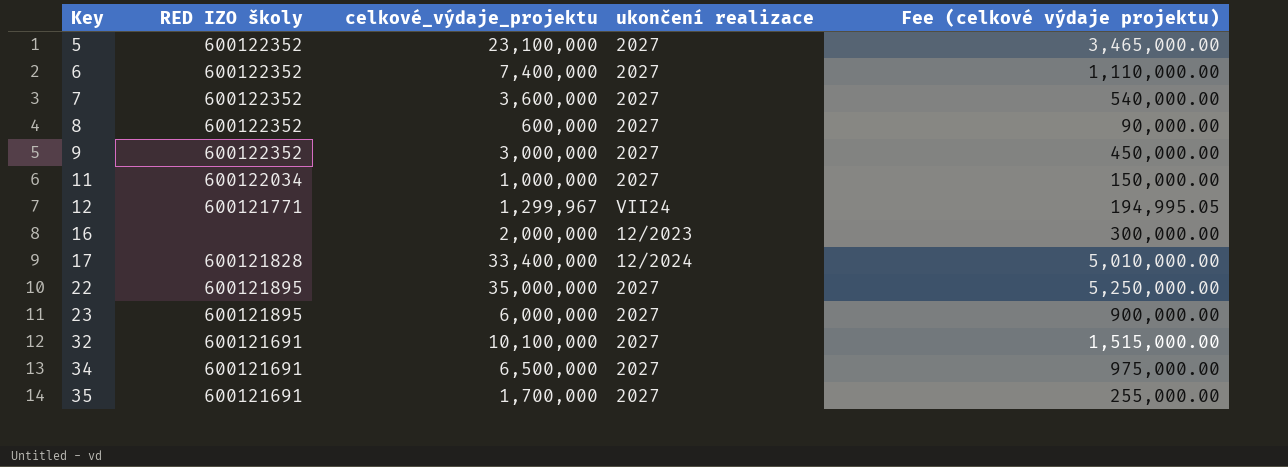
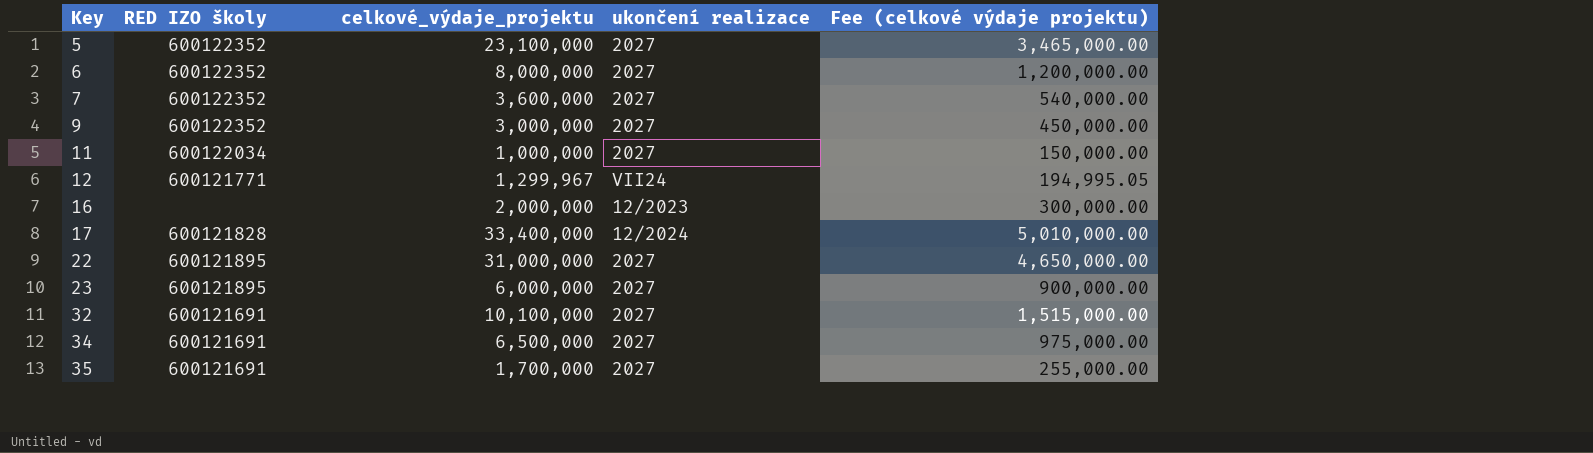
row 8: 600122352 | 600,000 | 2027 | 90,000.00 -> none
6 | celkové_výdaje_projektu: 7,400,000 -> 8,000,000
6 | Fee (celkové výdaje projektu): 1,110,000.00 -> 1,200,000.00
22 | celkové_výdaje_projektu: 35,000,000 -> 31,000,000
22 | Fee (celkové výdaje projektu): 5,250,000.00 -> 4,650,000.00

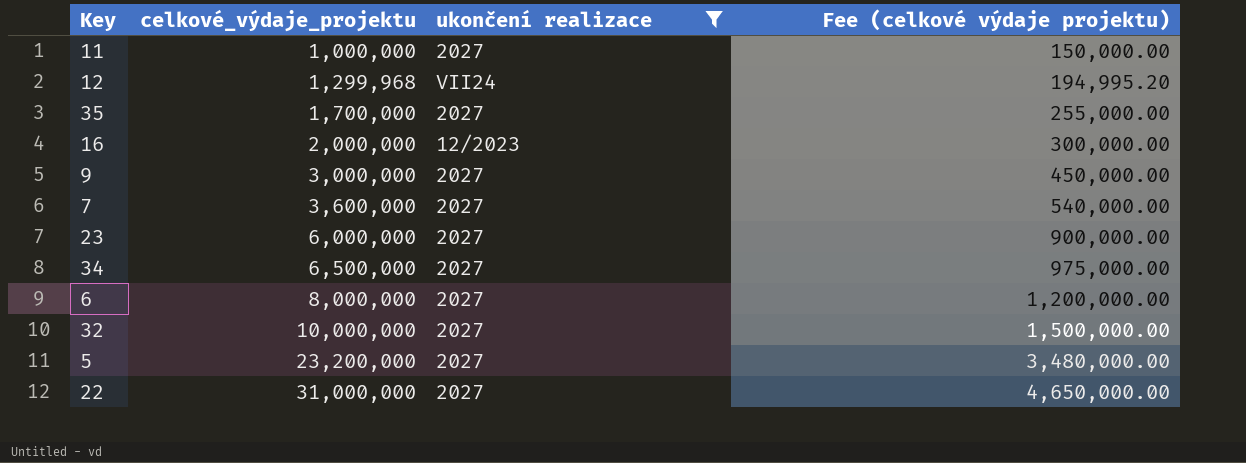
filter: none -> ukončení realizace != 12/2024
row order: Key ascending -> celkové_výdaje_projektu ascending
column RED IZO školy | position: 2 -> none
12 | celkové_výdaje_projektu: 1,299,967 -> 1,299,968
12 | Fee (celkové výdaje projektu): 194,995.05 -> 194,995.20
32 | celkové_výdaje_projektu: 10,100,000 -> 10,000,000
32 | Fee (celkové výdaje projektu): 1,515,000.00 -> 1,500,000.00
5 | celkové_výdaje_projektu: 23,100,000 -> 23,200,000
5 | Fee (celkové výdaje projektu): 3,465,000.00 -> 3,480,000.00

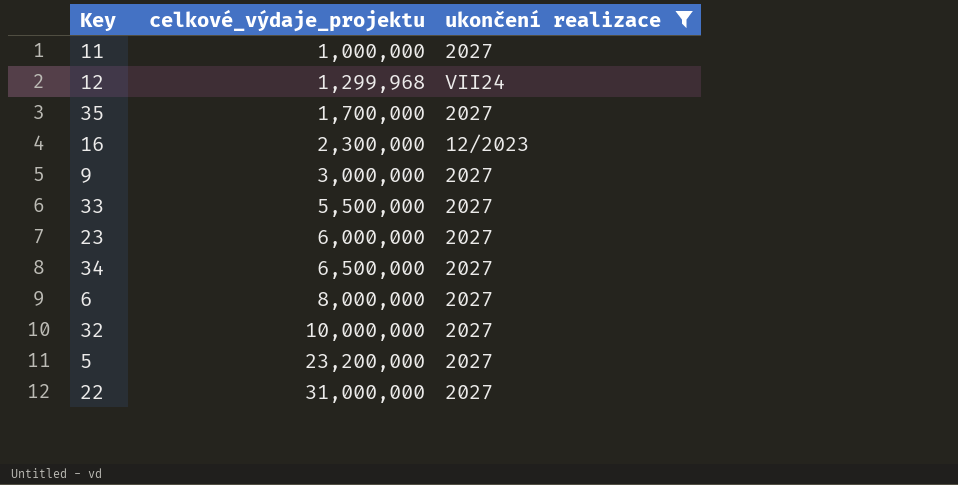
column Fee (celkové výdaje projektu) | formula: [celkové_výdaje_projektu] * 0.15 -> none
row 7: 3,600,000 | 2027 | 540,000.00 -> none
16 | celkové_výdaje_projektu: 2,000,000 -> 2,300,000
row 33: none -> 5,500,000 | 2027

